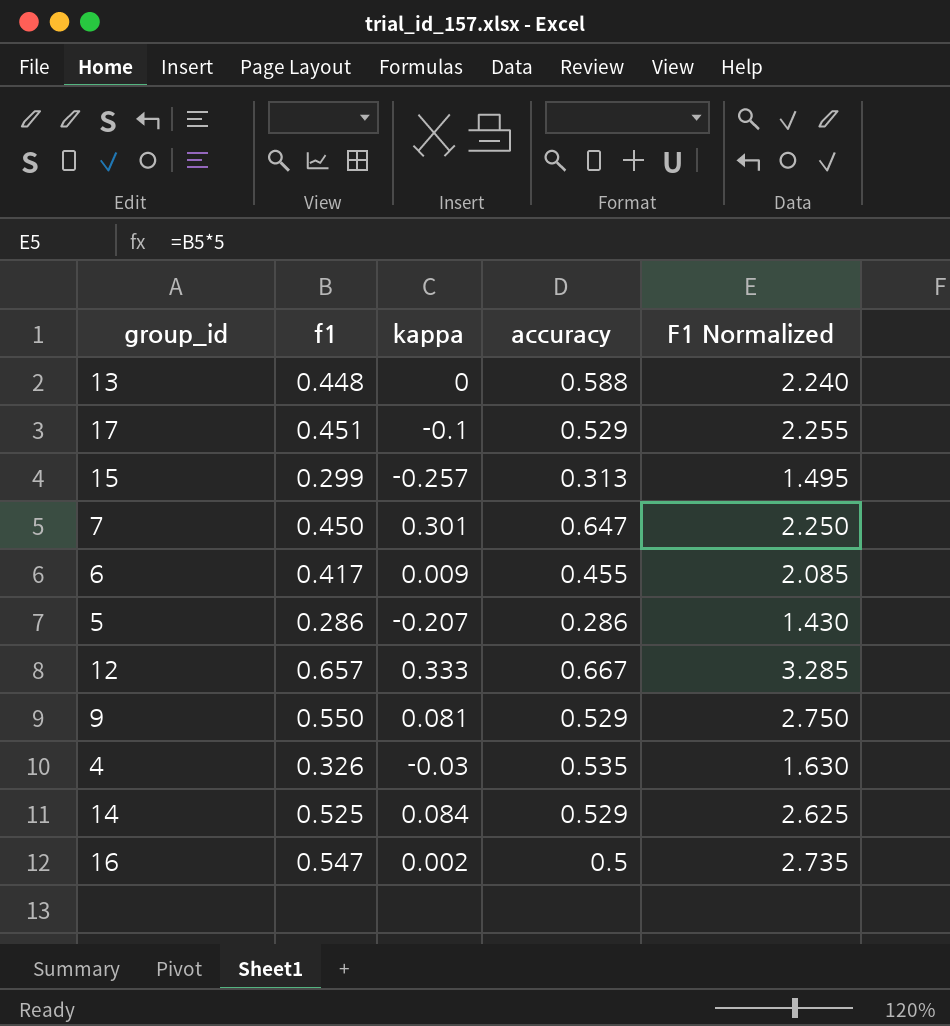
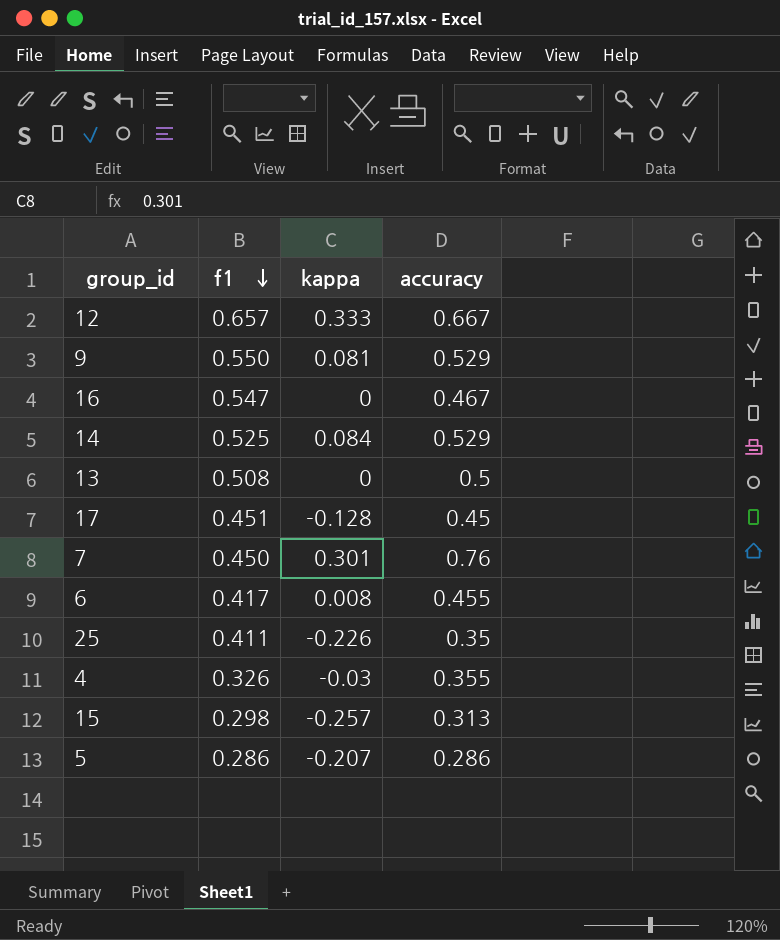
row order: none -> f1 descending
column F1 Normalized | formula: [f1] * 5 -> none
16 | kappa: 0.002 -> 0
16 | accuracy: 0.5 -> 0.467
13 | f1: 0.448 -> 0.508
13 | accuracy: 0.588 -> 0.5
17 | kappa: -0.1 -> -0.128
17 | accuracy: 0.529 -> 0.45
7 | accuracy: 0.647 -> 0.76
6 | kappa: 0.009 -> 0.008
row 25: none -> 0.411 | -0.226 | 0.35
4 | accuracy: 0.535 -> 0.355
15 | f1: 0.299 -> 0.298

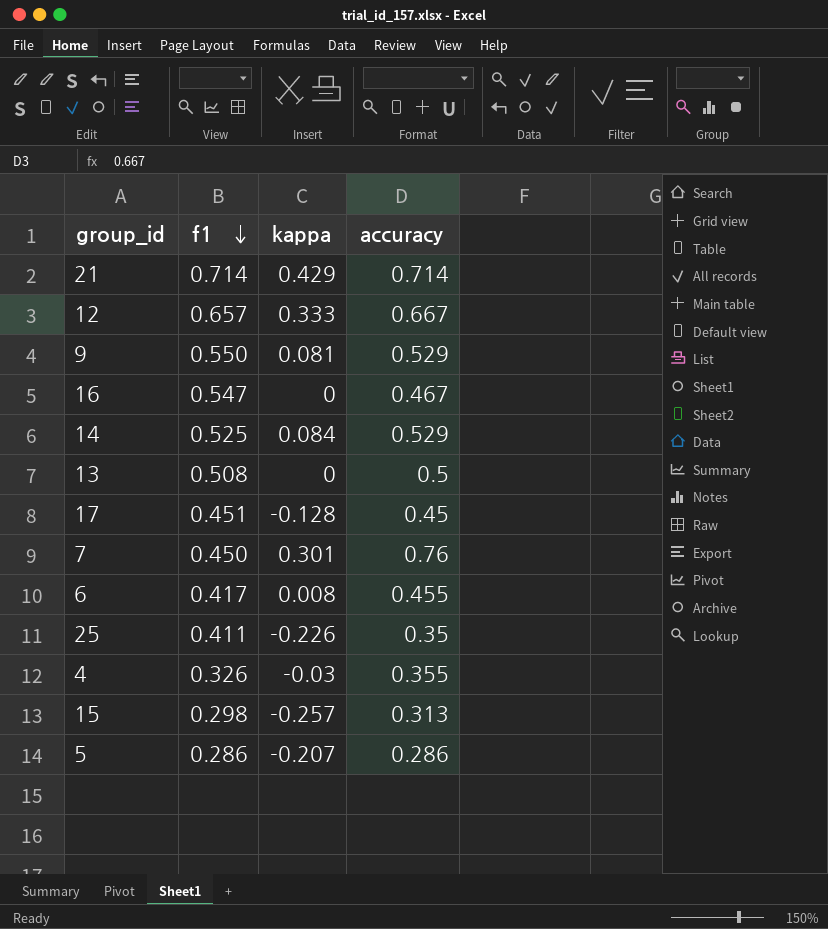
row 21: none -> 0.714 | 0.429 | 0.714

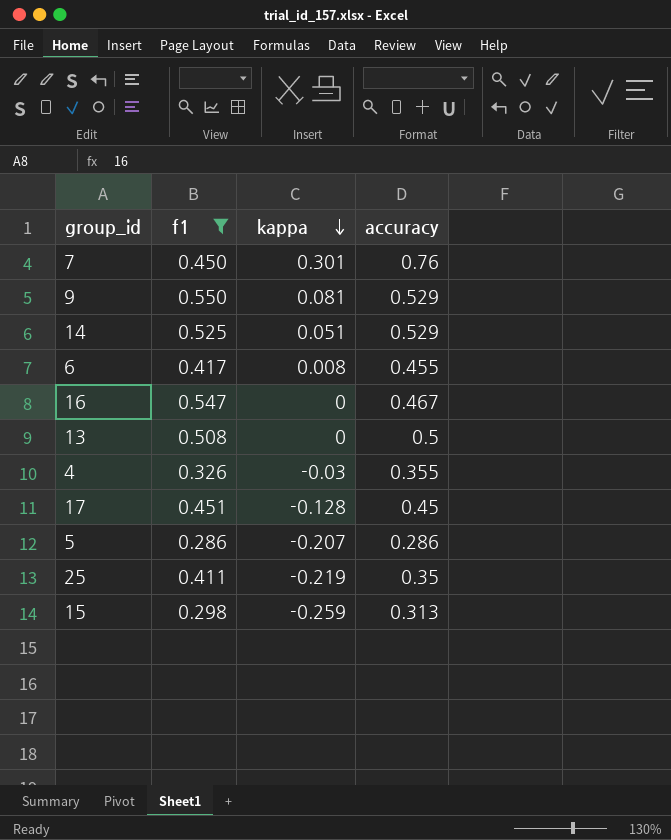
filter: none -> f1 <= 0.550
row order: f1 descending -> kappa descending
14 | kappa: 0.084 -> 0.051
25 | kappa: -0.226 -> -0.219
15 | kappa: -0.257 -> -0.259

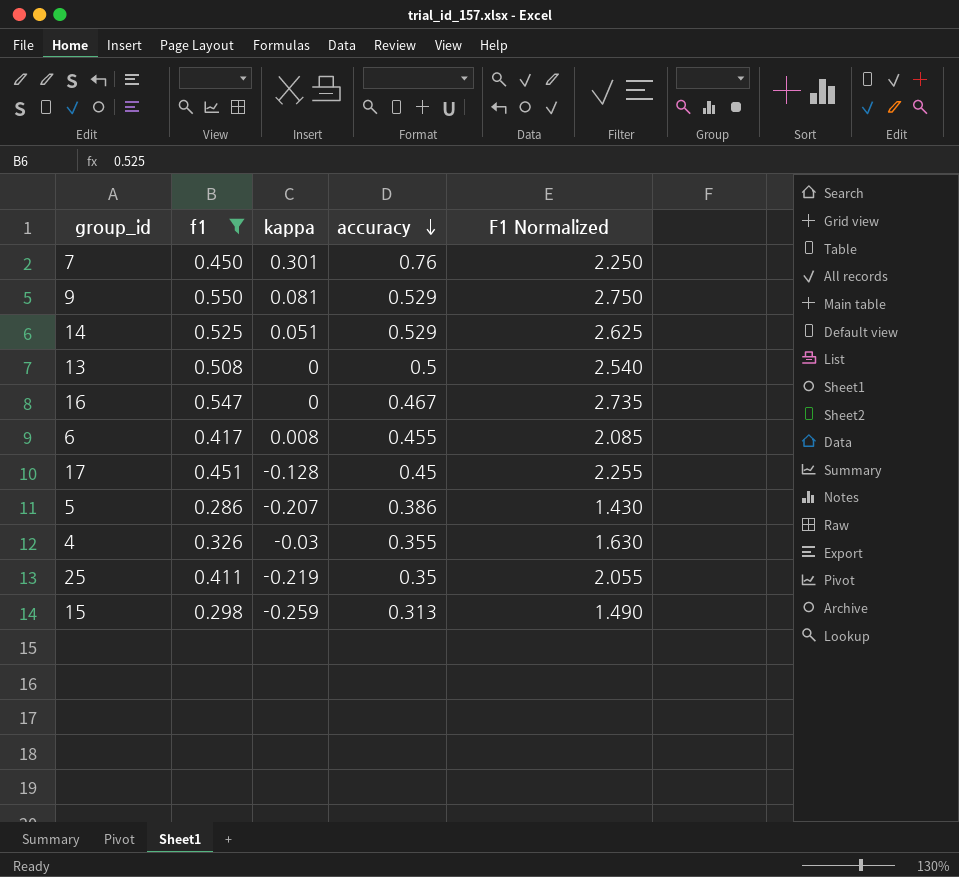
row order: kappa descending -> accuracy descending
column F1 Normalized | formula: none -> [f1] * 5
5 | accuracy: 0.286 -> 0.386

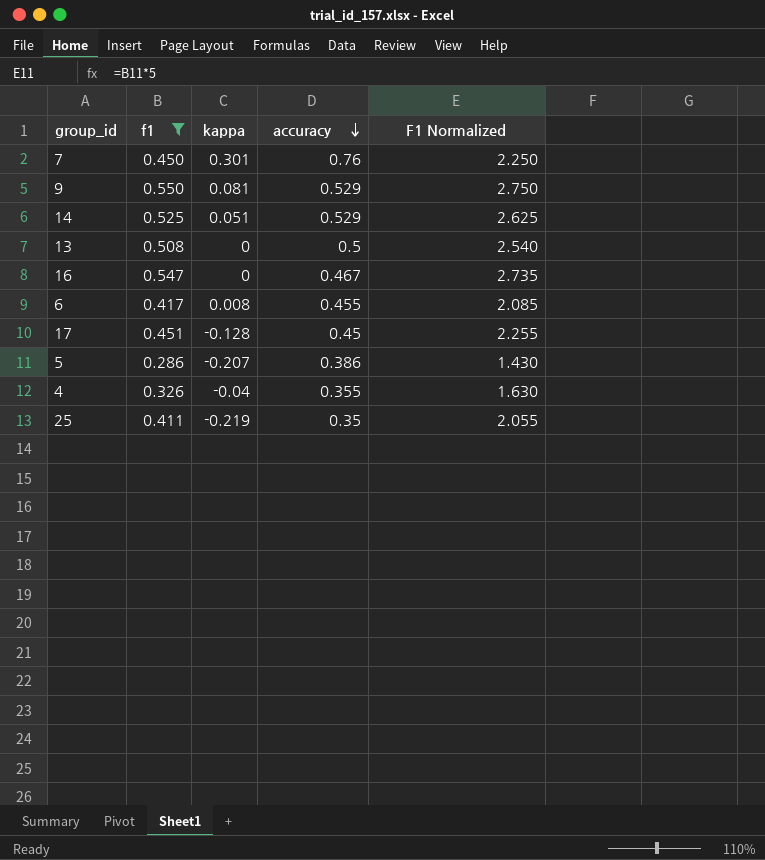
row 15: 0.298 | -0.259 | 0.313 | 1.490 -> none
4 | kappa: -0.03 -> -0.04

